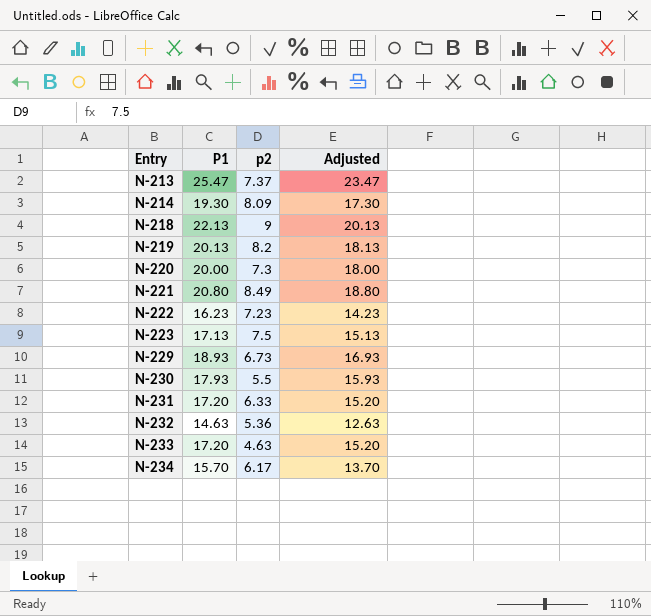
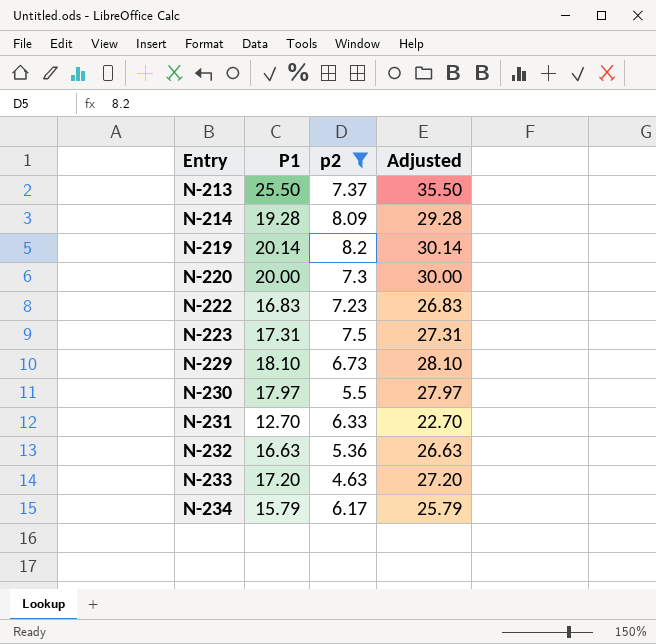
filter: none -> p2 <= 8.2
column Adjusted | formula: [P1] - 2 -> [P1] + 10
N-213 | P1: 25.47 -> 25.50
N-214 | P1: 19.30 -> 19.28
N-219 | P1: 20.13 -> 20.14
N-222 | P1: 16.23 -> 16.83
N-223 | P1: 17.13 -> 17.31
N-229 | P1: 18.93 -> 18.10
N-230 | P1: 17.93 -> 17.97
N-231 | P1: 17.20 -> 12.70
N-232 | P1: 14.63 -> 16.63
N-234 | P1: 15.70 -> 15.79

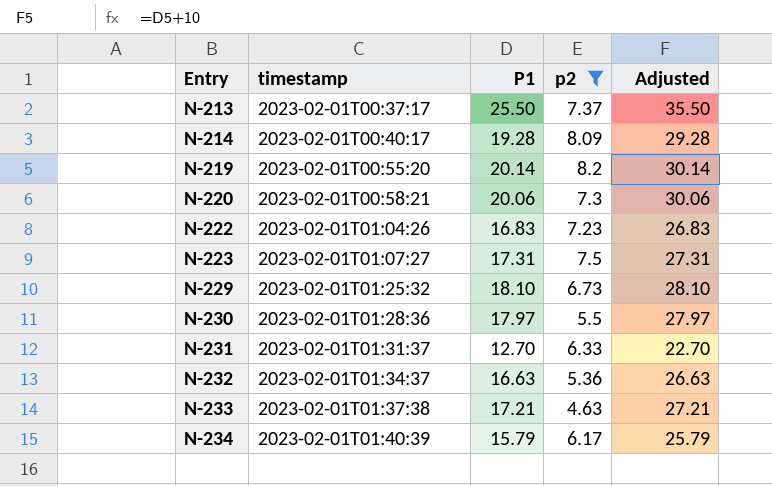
column timestamp | position: none -> 2
N-220 | P1: 20.00 -> 20.06
N-220 | Adjusted: 30.00 -> 30.06
N-233 | P1: 17.20 -> 17.21
N-233 | Adjusted: 27.20 -> 27.21

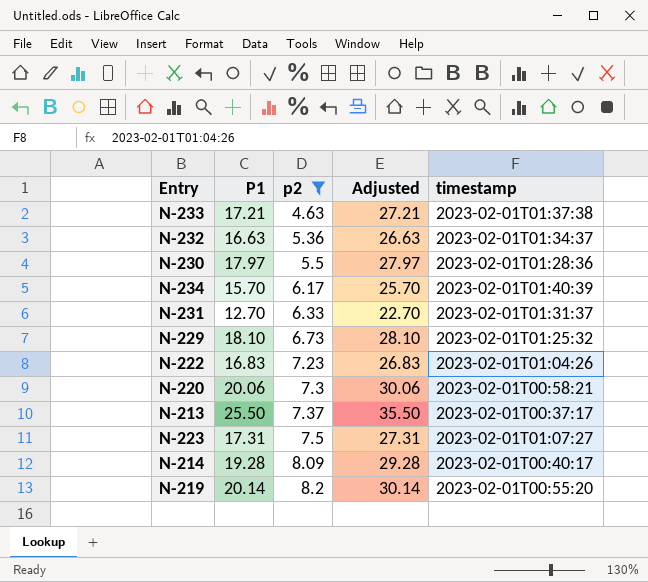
row order: Entry ascending -> p2 ascending
column timestamp | position: 2 -> 5
N-234 | P1: 15.79 -> 15.70
N-234 | Adjusted: 25.79 -> 25.70

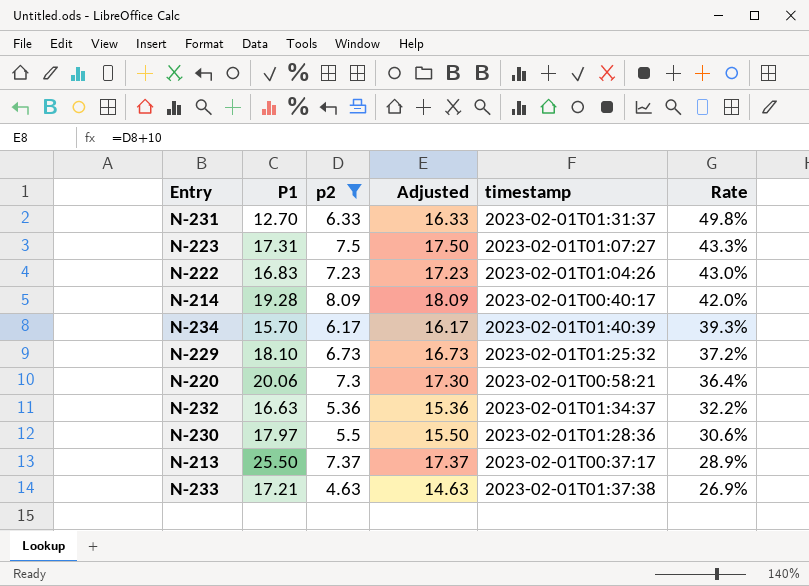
row order: p2 ascending -> Rate descending
column Adjusted | formula: [P1] + 10 -> [p2] + 10
column Rate | formula: none -> [p2] / [P1]
row N-219: 20.14 | 8.2 | 30.14 | 2023-02-01T00:55:20 -> none

